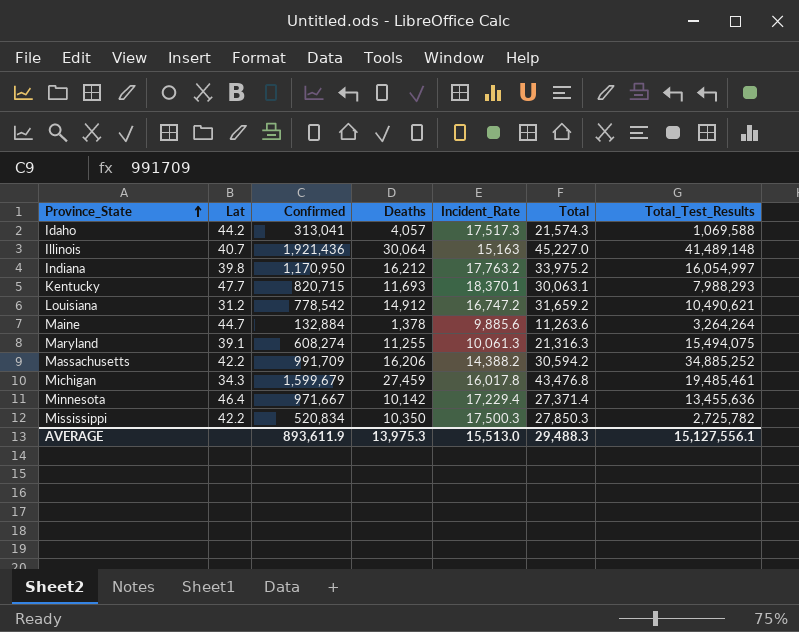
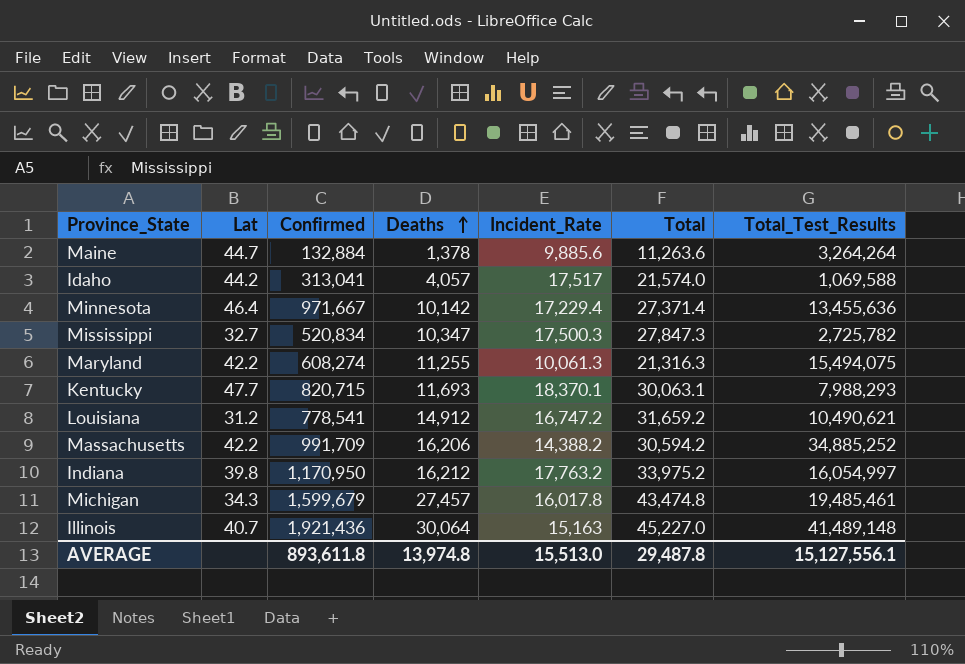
row order: Province_State ascending -> Deaths ascending
Idaho | Incident_Rate: 17,517.3 -> 17,517
Idaho | Total: 21,574.3 -> 21,574.0
Mississippi | Lat: 42.2 -> 32.7
Mississippi | Deaths: 10,350 -> 10,347
Mississippi | Total: 27,850.3 -> 27,847.3
Maryland | Lat: 39.1 -> 42.2
Louisiana | Confirmed: 778,542 -> 778,541
Michigan | Deaths: 27,459 -> 27,457
Michigan | Total: 43,476.8 -> 43,474.8
AVERAGE | Confirmed: 893,611.9 -> 893,611.8
AVERAGE | Deaths: 13,975.3 -> 13,974.8
AVERAGE | Total: 29,488.3 -> 29,487.8

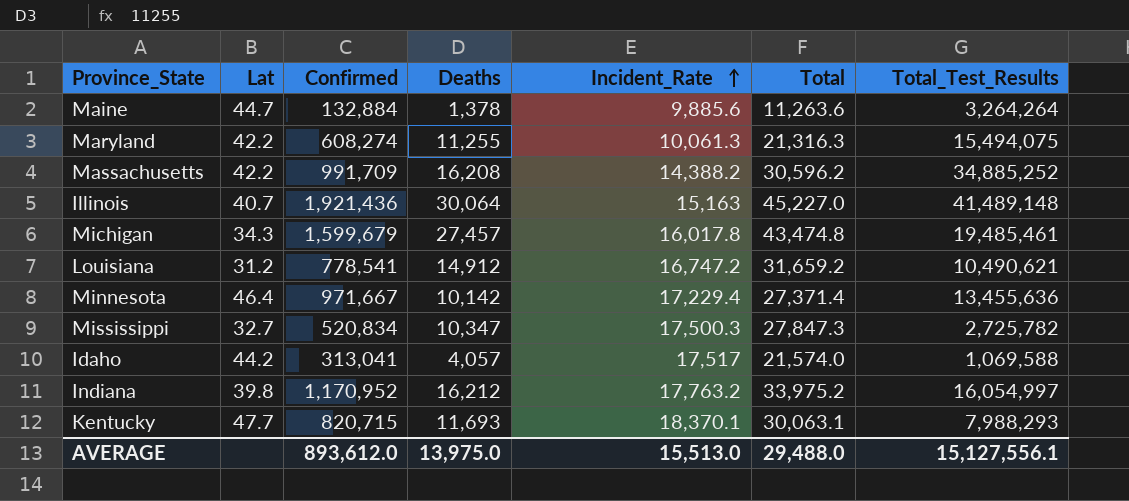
row order: Deaths ascending -> Incident_Rate ascending
Massachusetts | Deaths: 16,206 -> 16,208
Massachusetts | Total: 30,594.2 -> 30,596.2
Indiana | Confirmed: 1,170,950 -> 1,170,952
AVERAGE | Confirmed: 893,611.8 -> 893,612.0
AVERAGE | Deaths: 13,974.8 -> 13,975.0
AVERAGE | Total: 29,487.8 -> 29,488.0

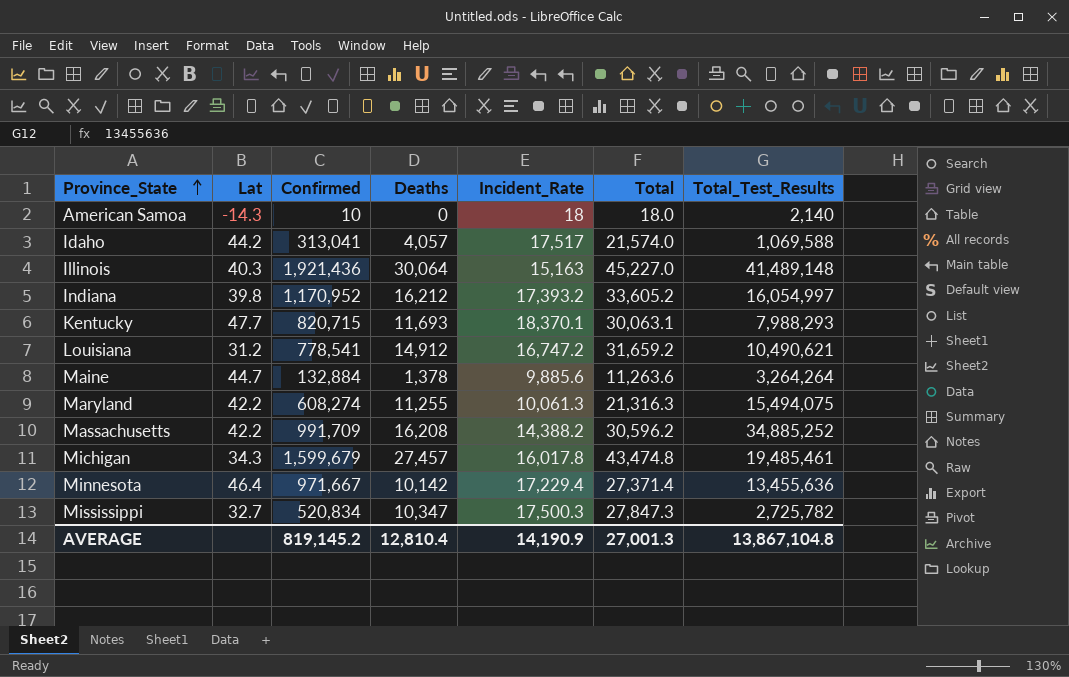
row order: Incident_Rate ascending -> Province_State ascending
row American Samoa: none -> -14.3 | 10 | 0 | 18 | 18.0 | 2,140
Illinois | Lat: 40.7 -> 40.3
Indiana | Incident_Rate: 17,763.2 -> 17,393.2
Indiana | Total: 33,975.2 -> 33,605.2
AVERAGE | Confirmed: 893,612.0 -> 819,145.2
AVERAGE | Deaths: 13,975.0 -> 12,810.4
AVERAGE | Incident_Rate: 15,513.0 -> 14,190.9
AVERAGE | Total: 29,488.0 -> 27,001.3
AVERAGE | Total_Test_Results: 15,127,556.1 -> 13,867,104.8

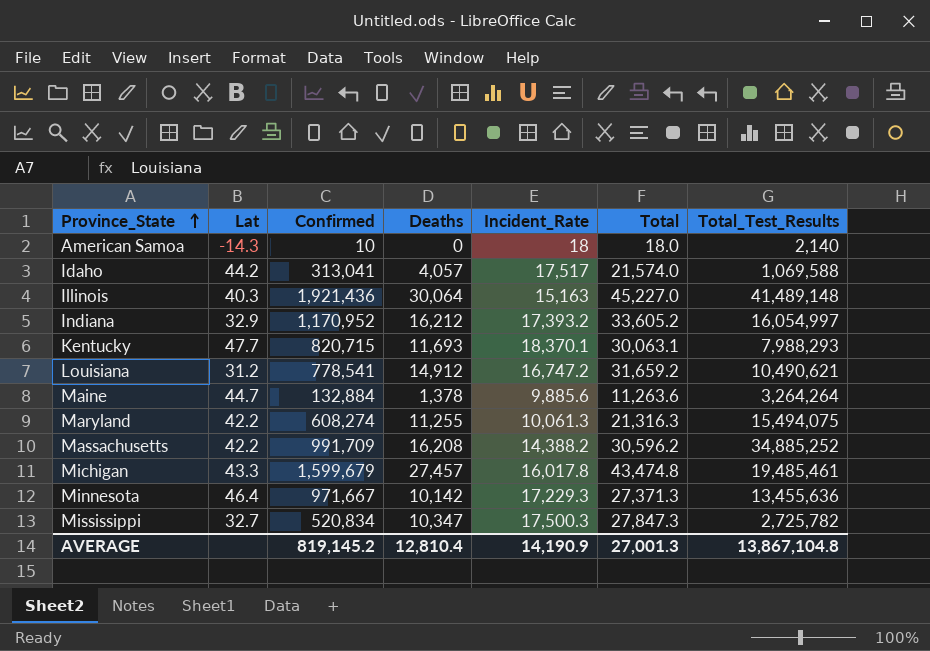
Indiana | Lat: 39.8 -> 32.9
Michigan | Lat: 34.3 -> 43.3
Minnesota | Incident_Rate: 17,229.4 -> 17,229.3
Minnesota | Total: 27,371.4 -> 27,371.3

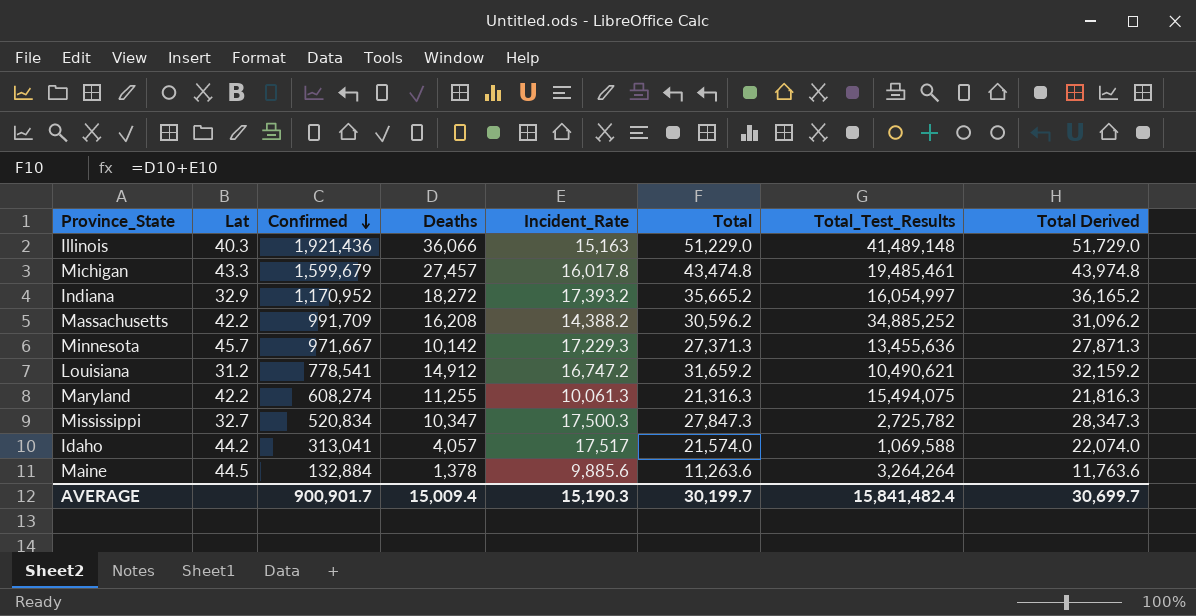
row order: Province_State ascending -> Confirmed descending
column Total Derived | formula: none -> [Total] + 500
row American Samoa: -14.3 | 10 | 0 | 18 | 18.0 | 2,140 -> none
row Kentucky: 47.7 | 820,715 | 11,693 | 18,370.1 | 30,063.1 | 7,988,293 -> none
Illinois | Deaths: 30,064 -> 36,066
Illinois | Total: 45,227.0 -> 51,229.0
Indiana | Deaths: 16,212 -> 18,272
Indiana | Total: 33,605.2 -> 35,665.2
Minnesota | Lat: 46.4 -> 45.7
Maine | Lat: 44.7 -> 44.5
AVERAGE | Confirmed: 819,145.2 -> 900,901.7
AVERAGE | Deaths: 12,810.4 -> 15,009.4
AVERAGE | Incident_Rate: 14,190.9 -> 15,190.3
AVERAGE | Total: 27,001.3 -> 30,199.7
AVERAGE | Total_Test_Results: 13,867,104.8 -> 15,841,482.4

